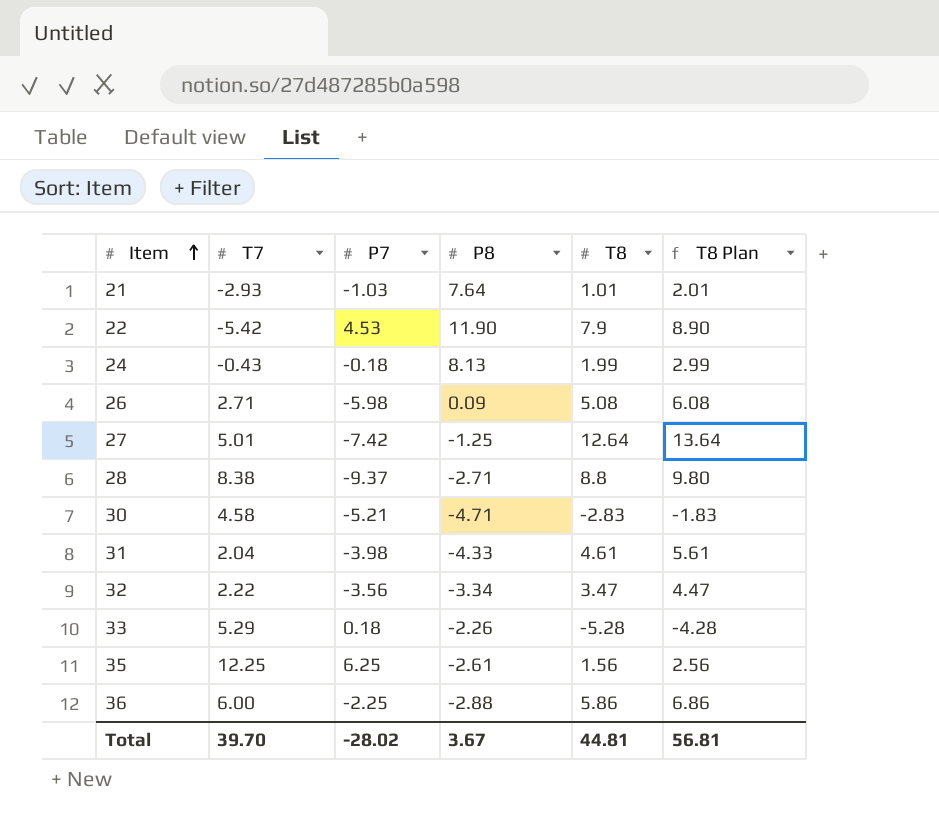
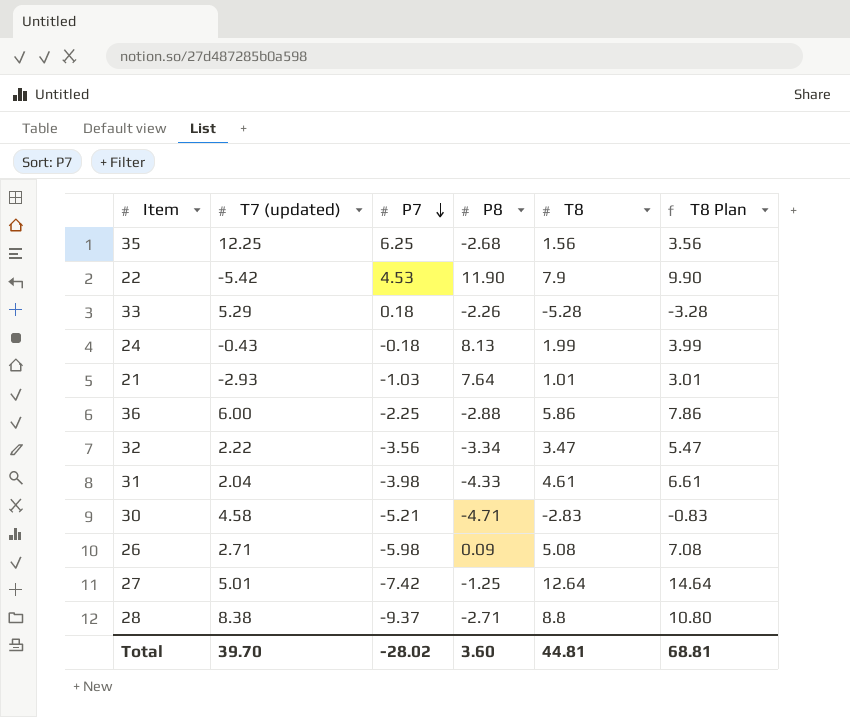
row order: Item ascending -> P7 descending
column name: T7 -> T7 (updated)
column T8 Plan | formula: [T8] + 1 -> [T8] + 2
35 | P8: -2.61 -> -2.68
Total | P8: 3.67 -> 3.60
Total | T8 Plan: 56.81 -> 68.81

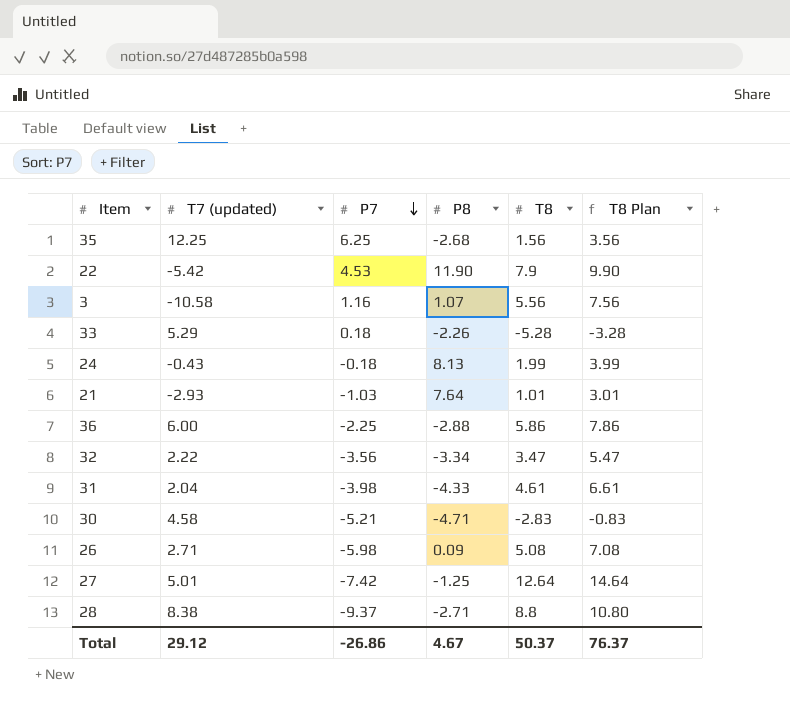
row 3: none -> -10.58 | 1.16 | 1.07 | 5.56 | 7.56
Total | T7 (updated): 39.70 -> 29.12
Total | P7: -28.02 -> -26.86
Total | P8: 3.60 -> 4.67
Total | T8: 44.81 -> 50.37
Total | T8 Plan: 68.81 -> 76.37

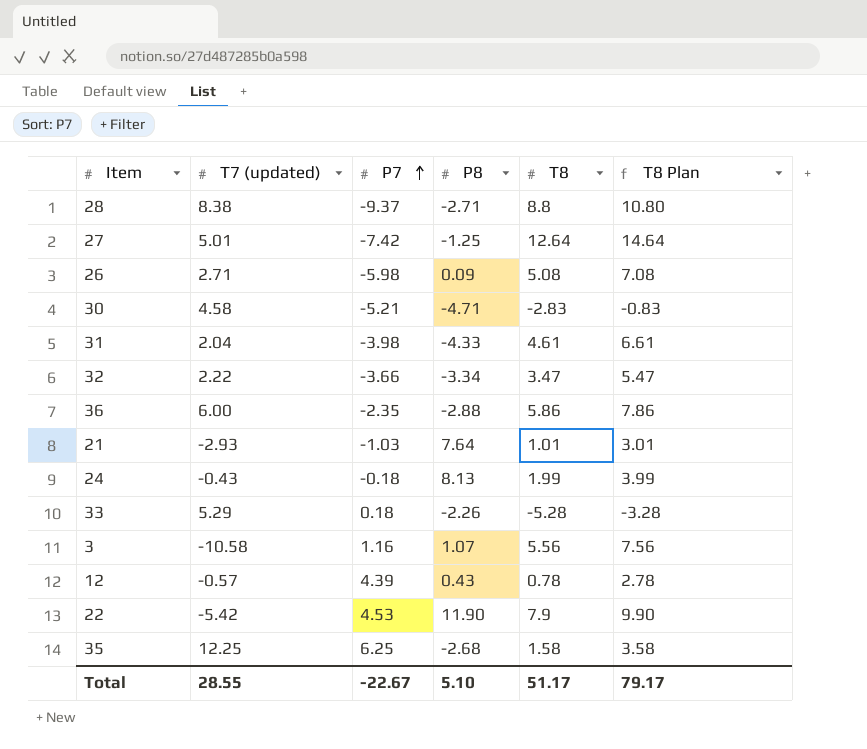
row order: P7 descending -> P7 ascending
32 | P7: -3.56 -> -3.66
36 | P7: -2.25 -> -2.35
row 12: none -> -0.57 | 4.39 | 0.43 | 0.78 | 2.78
35 | T8: 1.56 -> 1.58
35 | T8 Plan: 3.56 -> 3.58
Total | T7 (updated): 29.12 -> 28.55
Total | P7: -26.86 -> -22.67
Total | P8: 4.67 -> 5.10
Total | T8: 50.37 -> 51.17
Total | T8 Plan: 76.37 -> 79.17

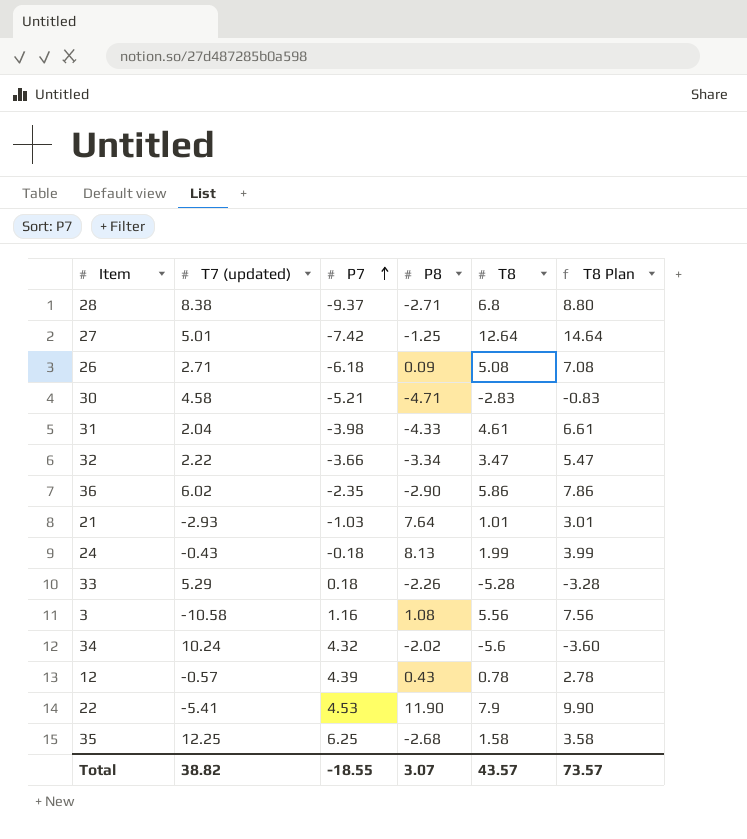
28 | T8: 8.8 -> 6.8
28 | T8 Plan: 10.80 -> 8.80
26 | P7: -5.98 -> -6.18
36 | T7 (updated): 6.00 -> 6.02
36 | P8: -2.88 -> -2.90
3 | P8: 1.07 -> 1.08
row 34: none -> 10.24 | 4.32 | -2.02 | -5.6 | -3.60
22 | T7 (updated): -5.42 -> -5.41
Total | T7 (updated): 28.55 -> 38.82
Total | P7: -22.67 -> -18.55
Total | P8: 5.10 -> 3.07
Total | T8: 51.17 -> 43.57
Total | T8 Plan: 79.17 -> 73.57

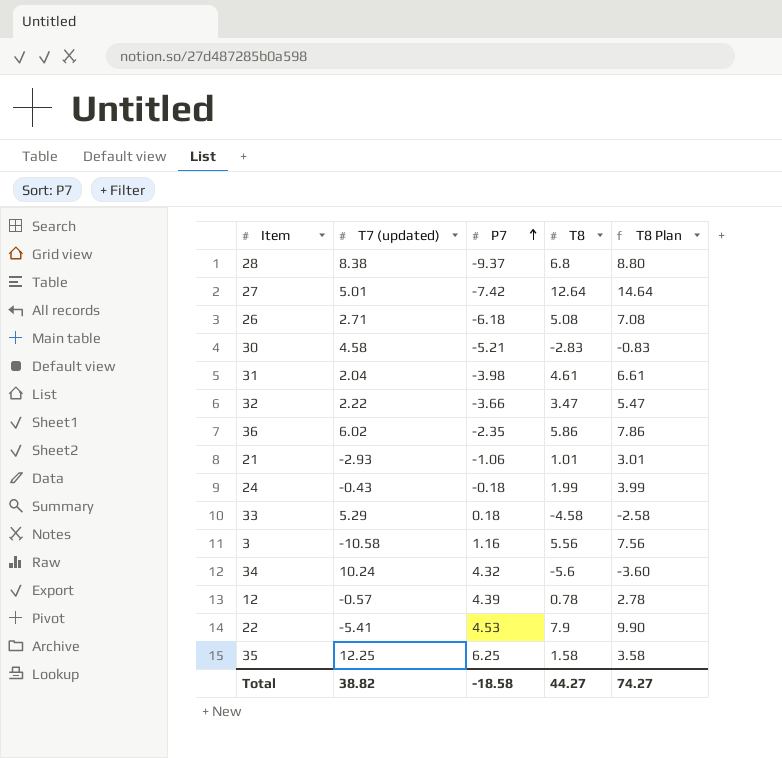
column P8 | position: 4 -> none
21 | P7: -1.03 -> -1.06
33 | T8: -5.28 -> -4.58
33 | T8 Plan: -3.28 -> -2.58
Total | P7: -18.55 -> -18.58
Total | T8: 43.57 -> 44.27
Total | T8 Plan: 73.57 -> 74.27

